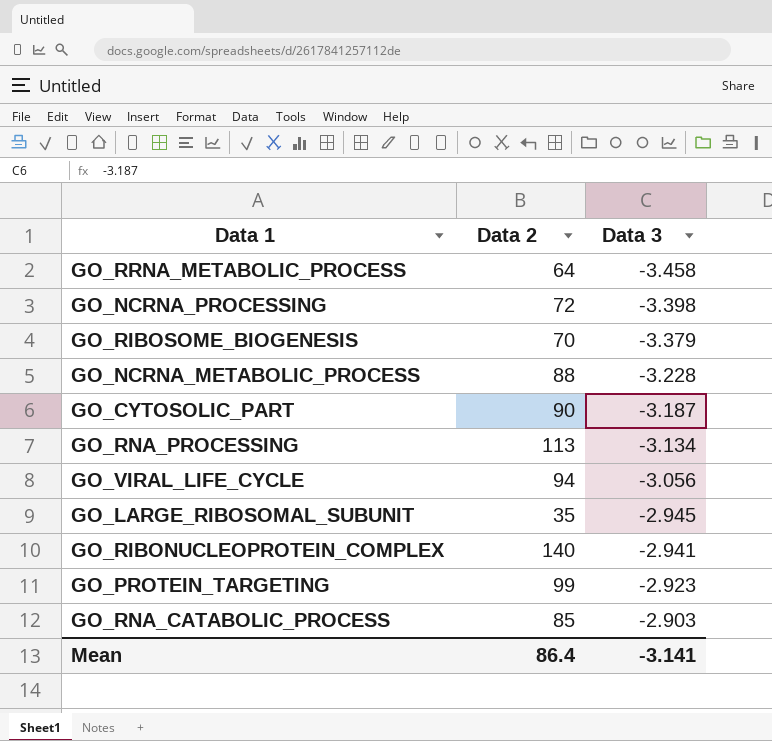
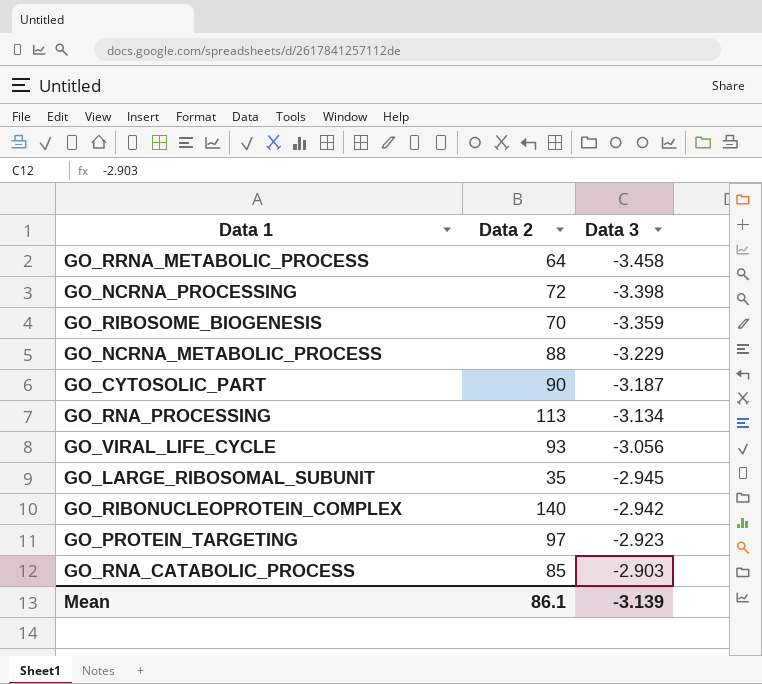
GO_RIBOSOME_BIOGENESIS | Data 3: -3.379 -> -3.359
GO_NCRNA_METABOLIC_PROCESS | Data 3: -3.228 -> -3.229
GO_VIRAL_LIFE_CYCLE | Data 2: 94 -> 93
GO_RIBONUCLEOPROTEIN_COMPLEX | Data 3: -2.941 -> -2.942
GO_PROTEIN_TARGETING | Data 2: 99 -> 97
Mean | Data 2: 86.4 -> 86.1
Mean | Data 3: -3.141 -> -3.139

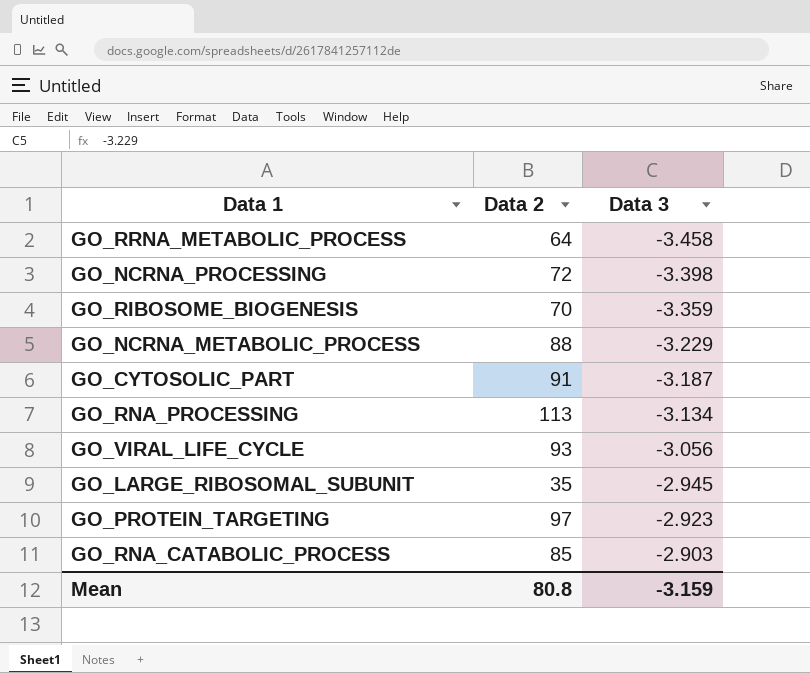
row GO_RIBONUCLEOPROTEIN_COMPLEX: 140 | -2.942 -> none
GO_CYTOSOLIC_PART | Data 2: 90 -> 91
Mean | Data 2: 86.1 -> 80.8
Mean | Data 3: -3.139 -> -3.159

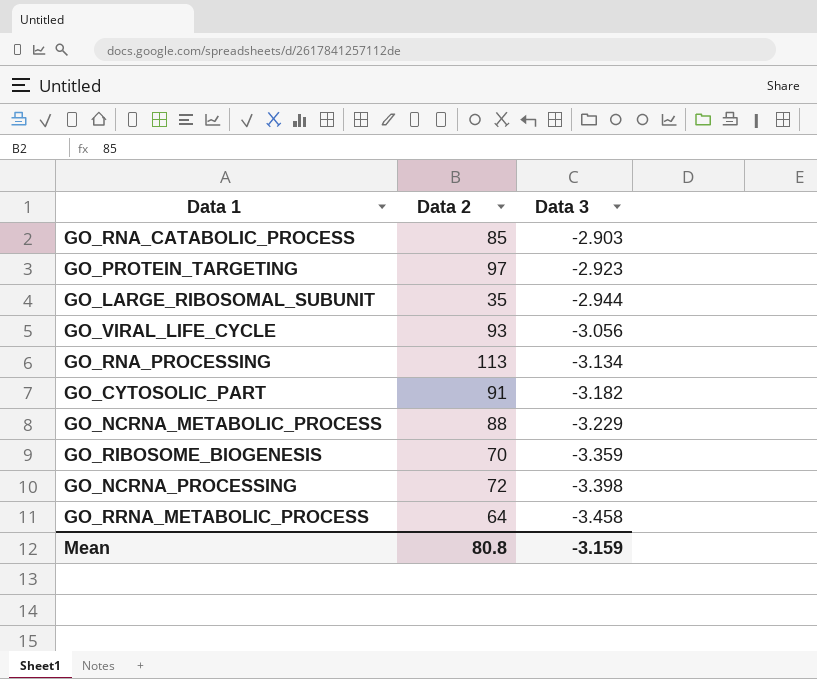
row order: Data 3 ascending -> Data 3 descending
GO_LARGE_RIBOSOMAL_SUBUNIT | Data 3: -2.945 -> -2.944
GO_CYTOSOLIC_PART | Data 3: -3.187 -> -3.182

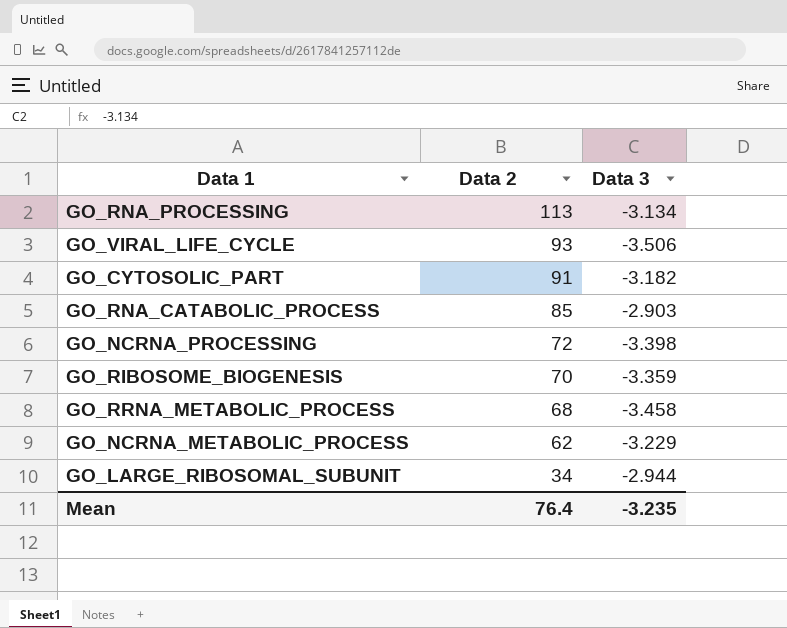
row order: Data 3 descending -> Data 2 descending
row GO_PROTEIN_TARGETING: 97 | -2.923 -> none
GO_VIRAL_LIFE_CYCLE | Data 3: -3.056 -> -3.506
GO_RRNA_METABOLIC_PROCESS | Data 2: 64 -> 68
GO_NCRNA_METABOLIC_PROCESS | Data 2: 88 -> 62
GO_LARGE_RIBOSOMAL_SUBUNIT | Data 2: 35 -> 34
Mean | Data 2: 80.8 -> 76.4
Mean | Data 3: -3.159 -> -3.235

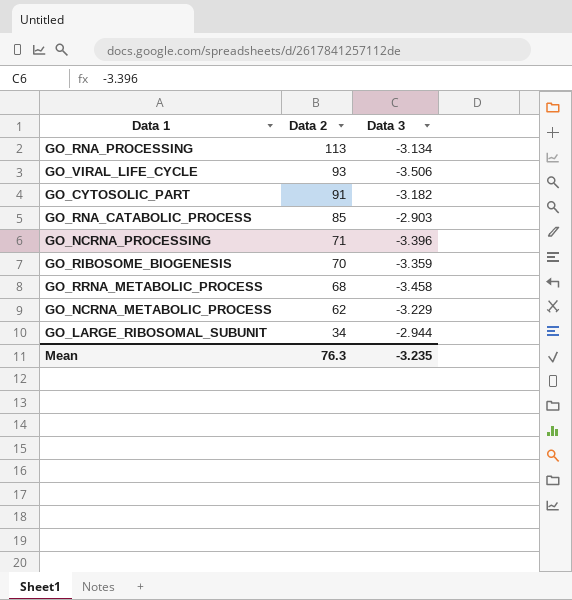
GO_NCRNA_PROCESSING | Data 2: 72 -> 71
GO_NCRNA_PROCESSING | Data 3: -3.398 -> -3.396
Mean | Data 2: 76.4 -> 76.3

